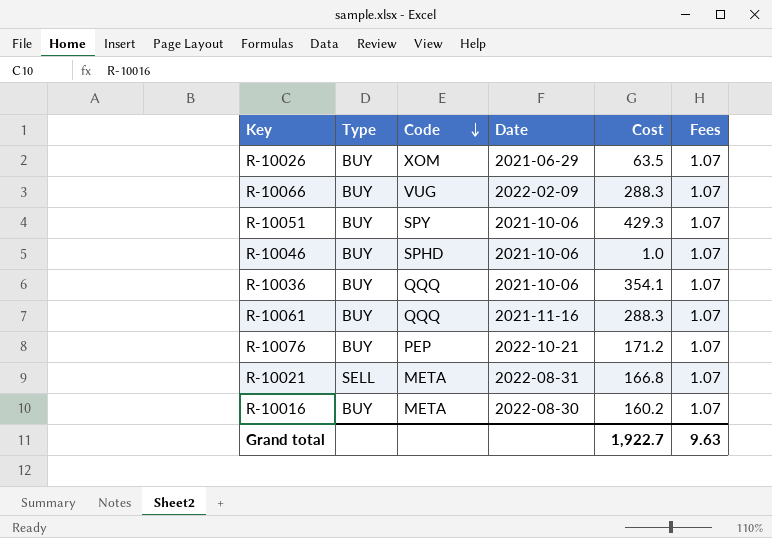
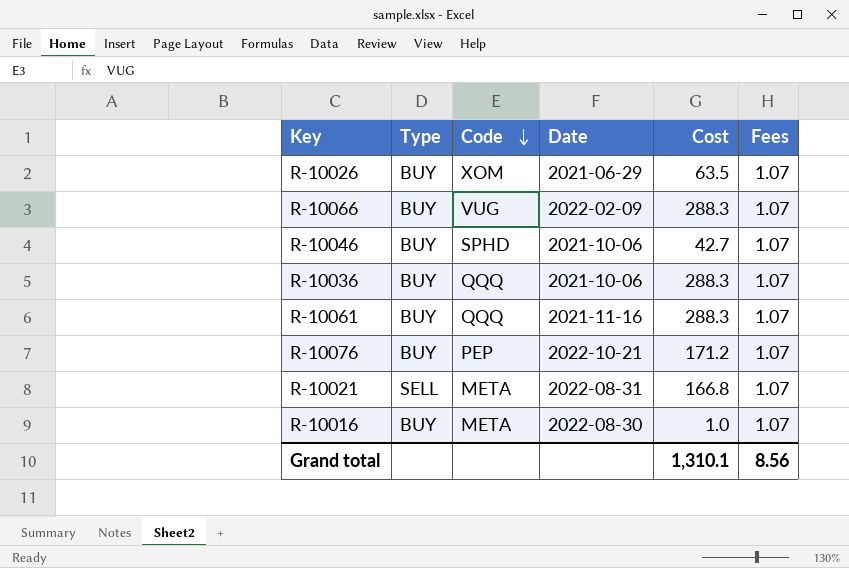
row R-10051: BUY | SPY | 2021-10-06 | 429.3 | 1.07 -> none
R-10046 | Cost: 1.0 -> 42.7
R-10036 | Cost: 354.1 -> 288.3
R-10016 | Cost: 160.2 -> 1.0
Grand total | Cost: 1,922.7 -> 1,310.1
Grand total | Fees: 9.63 -> 8.56

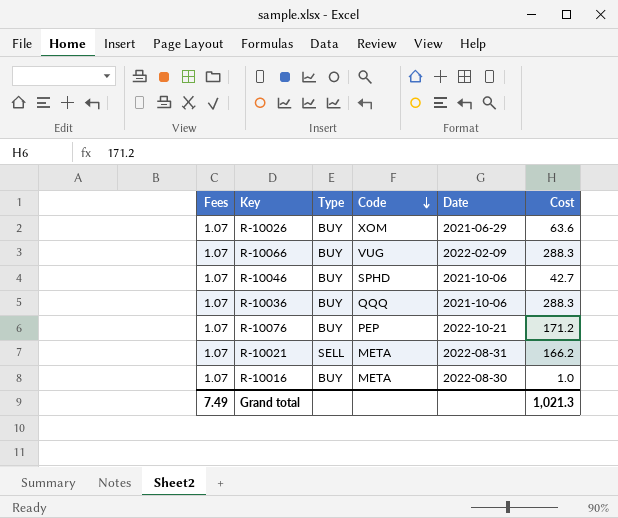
column Fees | position: 6 -> 1
row R-10061: BUY | QQQ | 2021-11-16 | 288.3 | 1.07 -> none
R-10026 | Cost: 63.5 -> 63.6
R-10021 | Cost: 166.8 -> 166.2
Grand total | Fees: 8.56 -> 7.49
Grand total | Cost: 1,310.1 -> 1,021.3

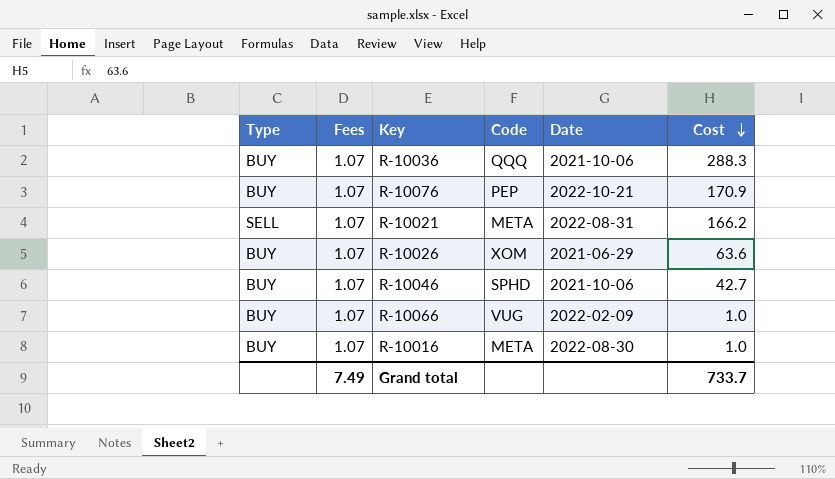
row order: Code descending -> Cost descending
column Type | position: 3 -> 1
R-10076 | Cost: 171.2 -> 170.9
R-10066 | Cost: 288.3 -> 1.0
Grand total | Cost: 1,021.3 -> 733.7

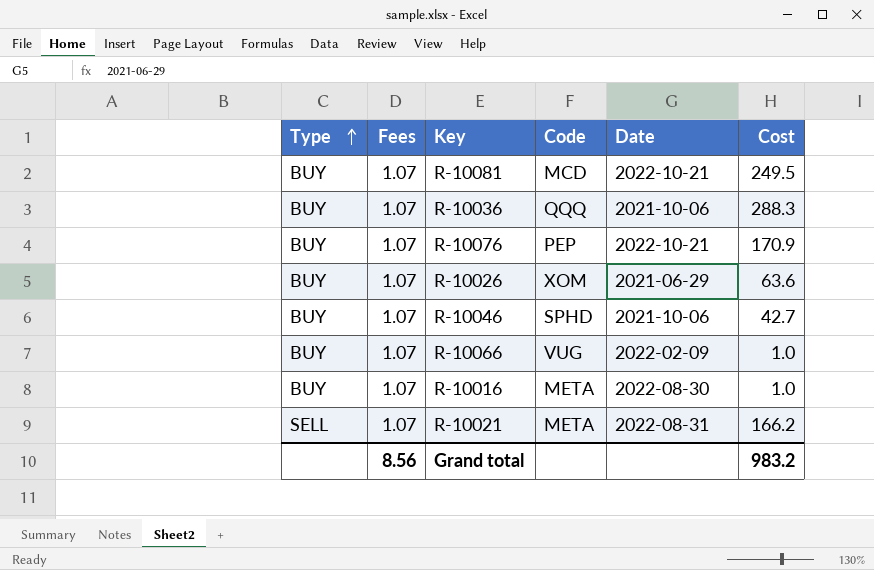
row order: Cost descending -> Type ascending
row R-10081: none -> BUY | 1.07 | MCD | 2022-10-21 | 249.5
Grand total | Fees: 7.49 -> 8.56
Grand total | Cost: 733.7 -> 983.2

